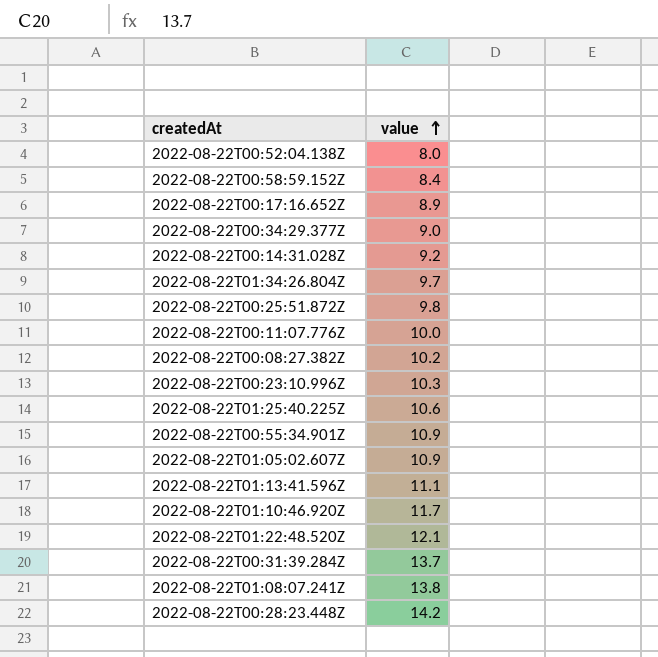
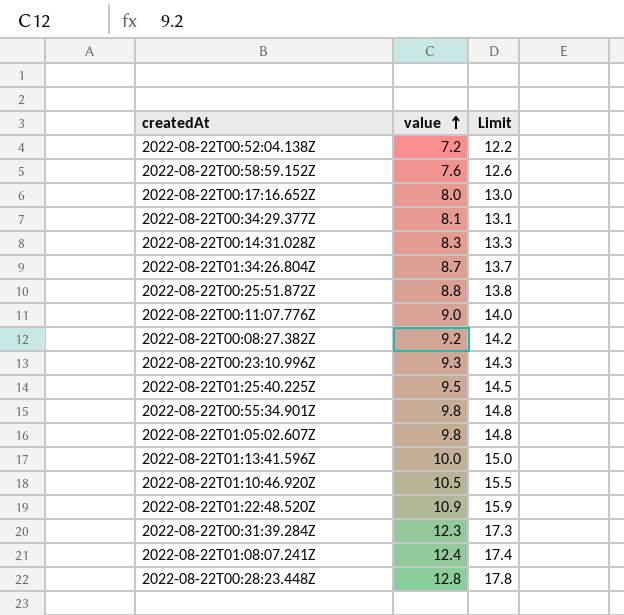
column Limit | formula: none -> [value] + 5
2022-08-22T00:52:04.138Z | value: 8.0 -> 7.2
2022-08-22T00:58:59.152Z | value: 8.4 -> 7.6
2022-08-22T00:17:16.652Z | value: 8.9 -> 8.0
2022-08-22T00:34:29.377Z | value: 9.0 -> 8.1
2022-08-22T00:14:31.028Z | value: 9.2 -> 8.3
2022-08-22T01:34:26.804Z | value: 9.7 -> 8.7
2022-08-22T00:25:51.872Z | value: 9.8 -> 8.8
2022-08-22T00:11:07.776Z | value: 10.0 -> 9.0
2022-08-22T00:08:27.382Z | value: 10.2 -> 9.2
2022-08-22T00:23:10.996Z | value: 10.3 -> 9.3
2022-08-22T01:25:40.225Z | value: 10.6 -> 9.5
2022-08-22T00:55:34.901Z | value: 10.9 -> 9.8
2022-08-22T01:05:02.607Z | value: 10.9 -> 9.8
2022-08-22T01:13:41.596Z | value: 11.1 -> 10.0
2022-08-22T01:10:46.920Z | value: 11.7 -> 10.5
2022-08-22T01:22:48.520Z | value: 12.1 -> 10.9
2022-08-22T00:31:39.284Z | value: 13.7 -> 12.3
2022-08-22T01:08:07.241Z | value: 13.8 -> 12.4
2022-08-22T00:28:23.448Z | value: 14.2 -> 12.8

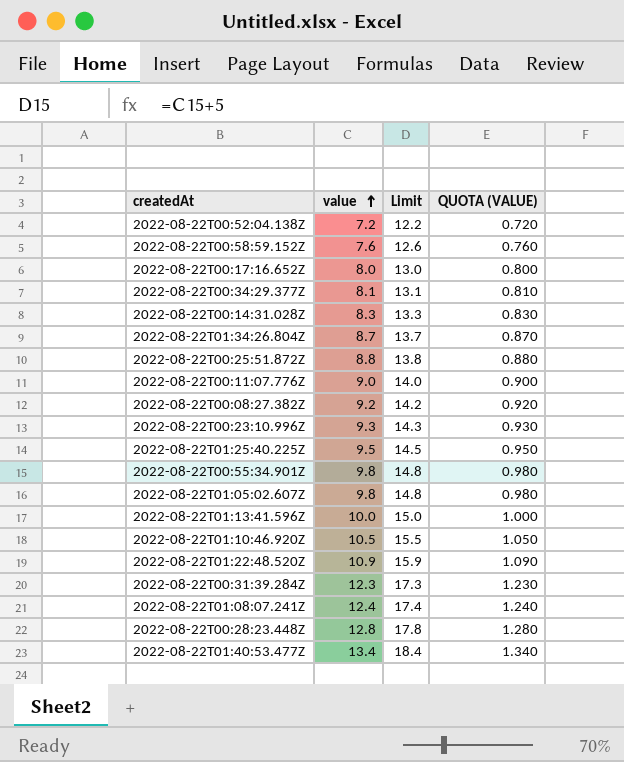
column QUOTA (VALUE) | formula: none -> [value] * 0.1
row 2022-08-22T01:40:53.477Z: none -> 13.4 | 18.4 | 1.340

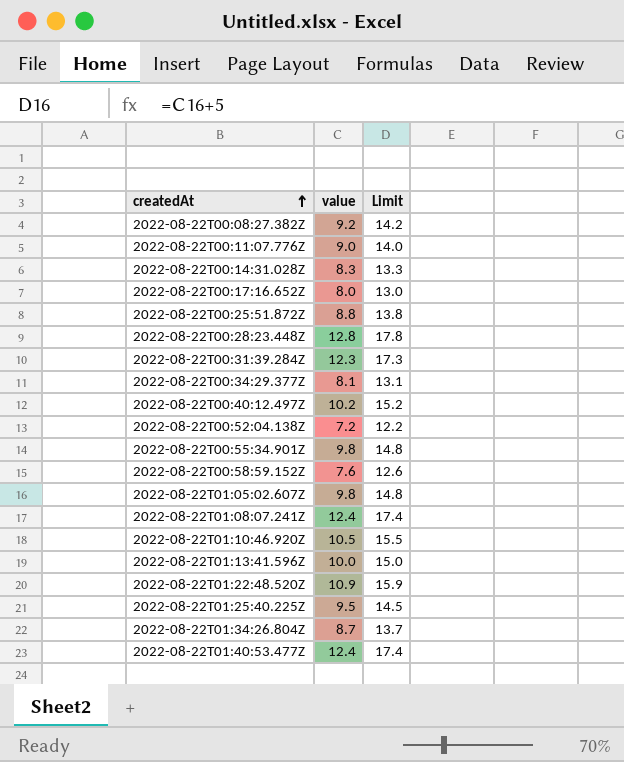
row order: value ascending -> createdAt ascending
column QUOTA (VALUE) | formula: [value] * 0.1 -> none
row 2022-08-22T00:23:10.996Z: 9.3 | 14.3 | 0.930 -> none
row 2022-08-22T00:40:12.497Z: none -> 10.2 | 15.2
2022-08-22T01:40:53.477Z | value: 13.4 -> 12.4
2022-08-22T01:40:53.477Z | Limit: 18.4 -> 17.4

